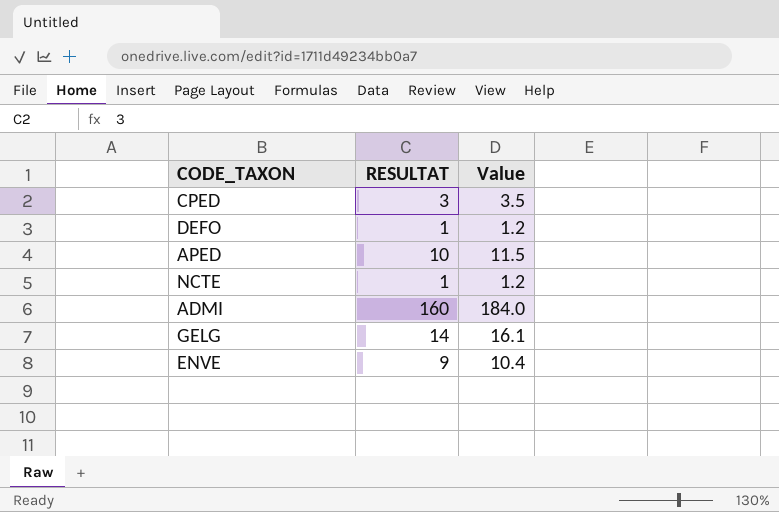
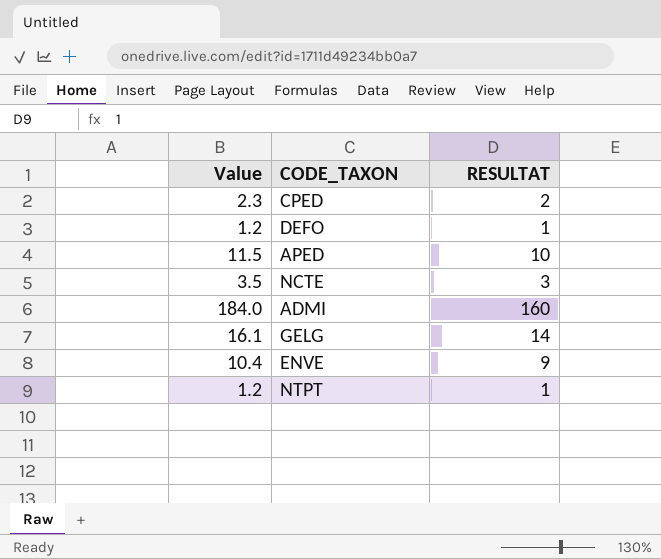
column Value | position: 3 -> 1
CPED | Value: 3.5 -> 2.3
CPED | RESULTAT: 3 -> 2
NCTE | Value: 1.2 -> 3.5
NCTE | RESULTAT: 1 -> 3
row NTPT: none -> 1.2 | 1

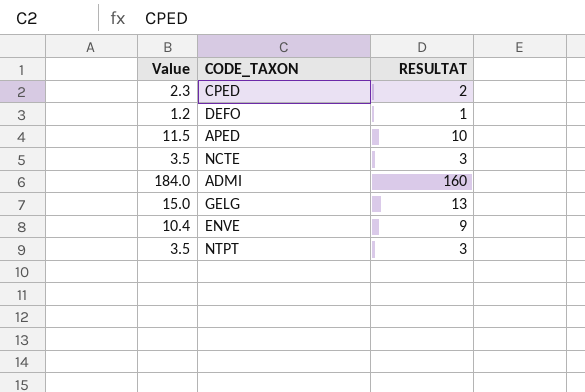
GELG | Value: 16.1 -> 15.0
GELG | RESULTAT: 14 -> 13
NTPT | Value: 1.2 -> 3.5
NTPT | RESULTAT: 1 -> 3

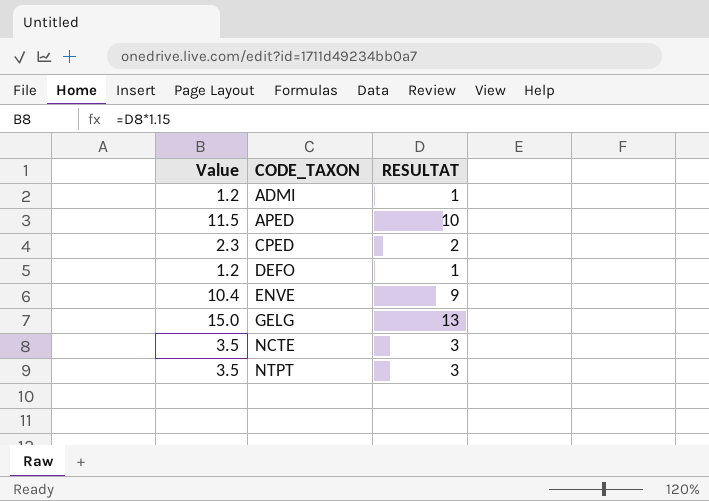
row order: none -> CODE_TAXON ascending
ADMI | Value: 184.0 -> 1.2
ADMI | RESULTAT: 160 -> 1

